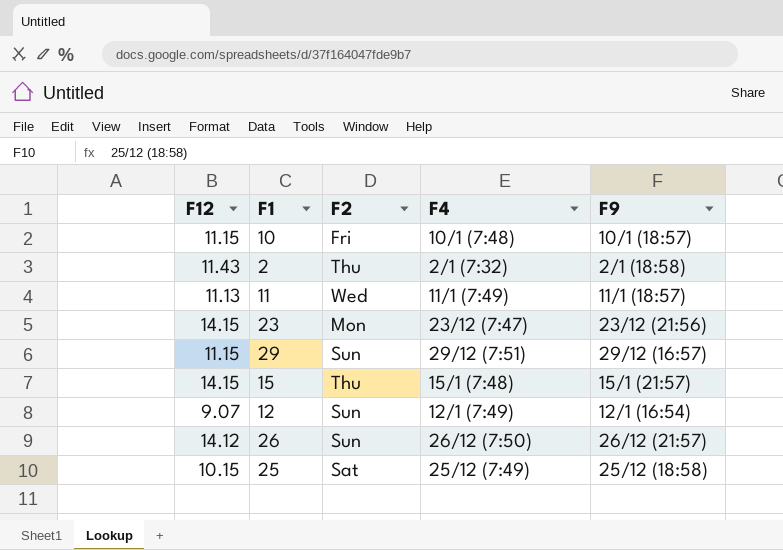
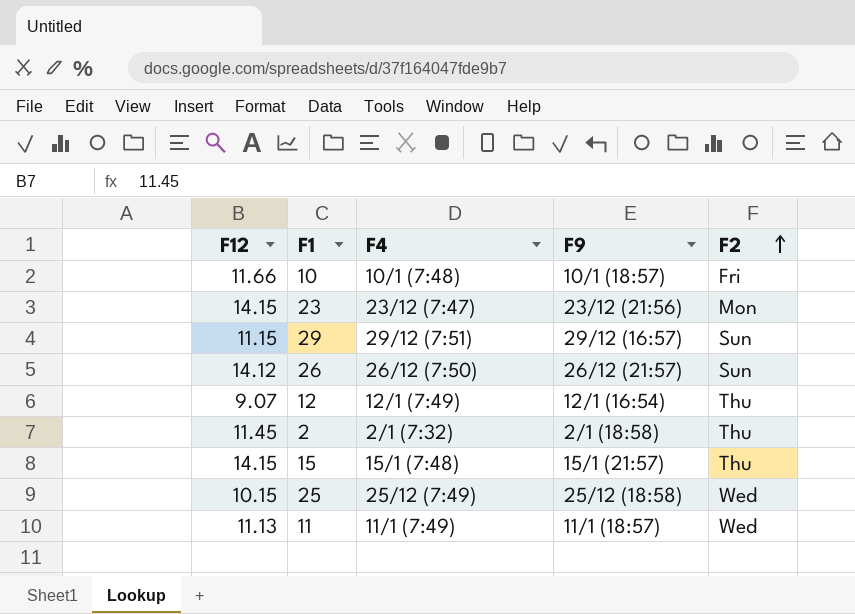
row order: none -> F2 ascending
column F2 | position: 3 -> 5
10 | F12: 11.15 -> 11.66
12 | F2: Sun -> Thu
2 | F12: 11.43 -> 11.45
25 | F2: Sat -> Wed

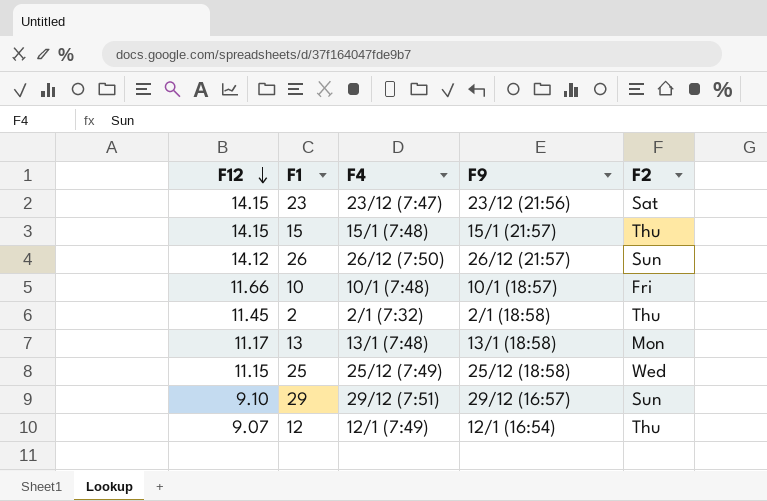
row order: F2 ascending -> F12 descending
row 11: 11.13 | 11/1 (7:49) | 11/1 (18:57) | Wed -> none
23 | F2: Mon -> Sat
row 13: none -> 11.17 | 13/1 (7:48) | 13/1 (18:58) | Mon
25 | F12: 10.15 -> 11.15
29 | F12: 11.15 -> 9.10

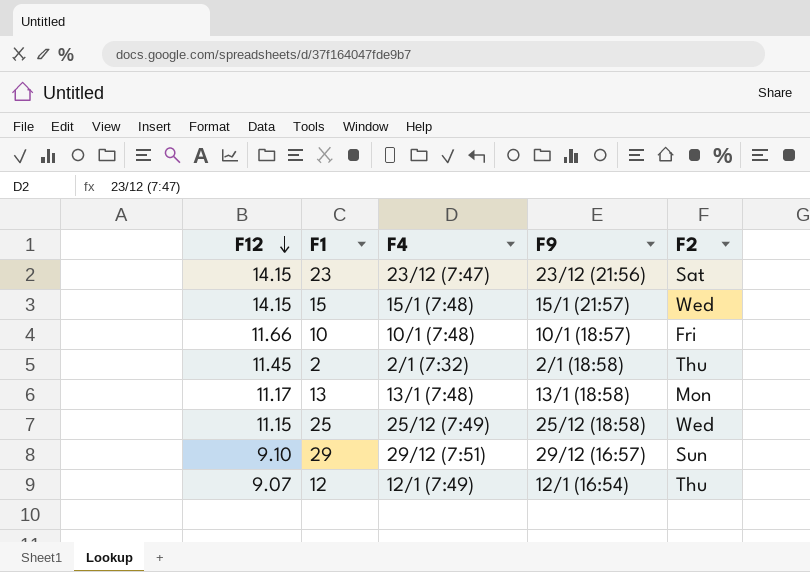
row 26: 14.12 | 26/12 (7:50) | 26/12 (21:57) | Sun -> none
15 | F2: Thu -> Wed

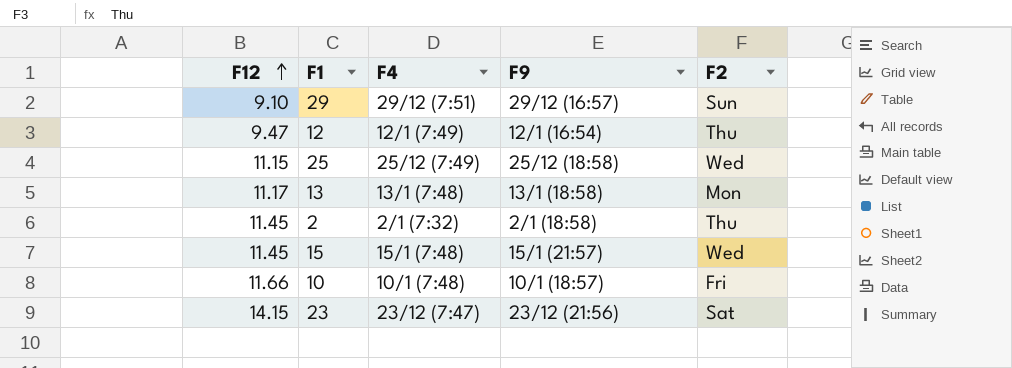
row order: F12 descending -> F12 ascending
12 | F12: 9.07 -> 9.47
15 | F12: 14.15 -> 11.45

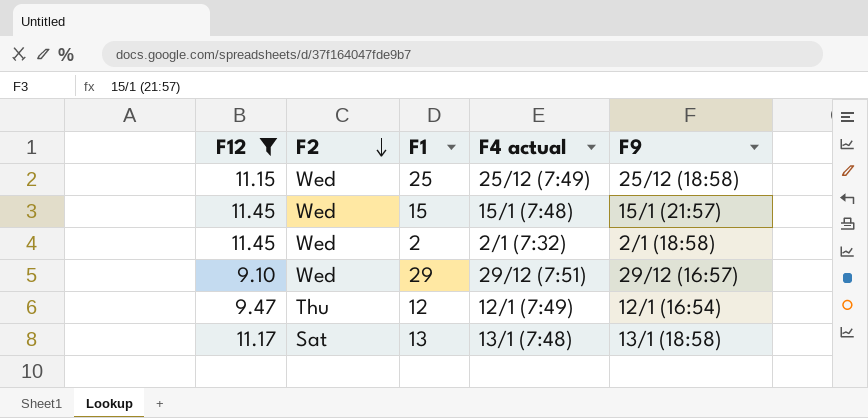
filter: none -> F12 <= 11.45
row order: F12 ascending -> F2 descending
column F2 | position: 5 -> 2
column name: F4 -> F4 actual
2 | F2: Thu -> Wed
29 | F2: Sun -> Wed
13 | F2: Mon -> Sat

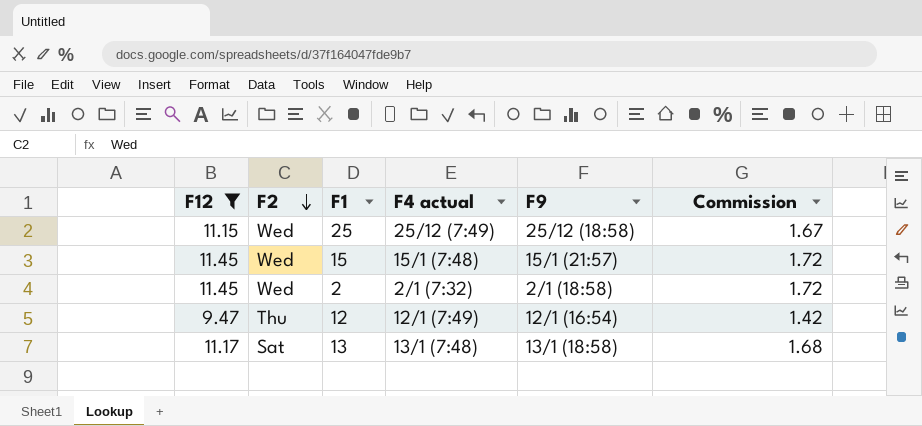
column Commission | formula: none -> [F12] * 0.15
row 29: 9.10 | Wed | 29/12 (7:51) | 29/12 (16:57) -> none

